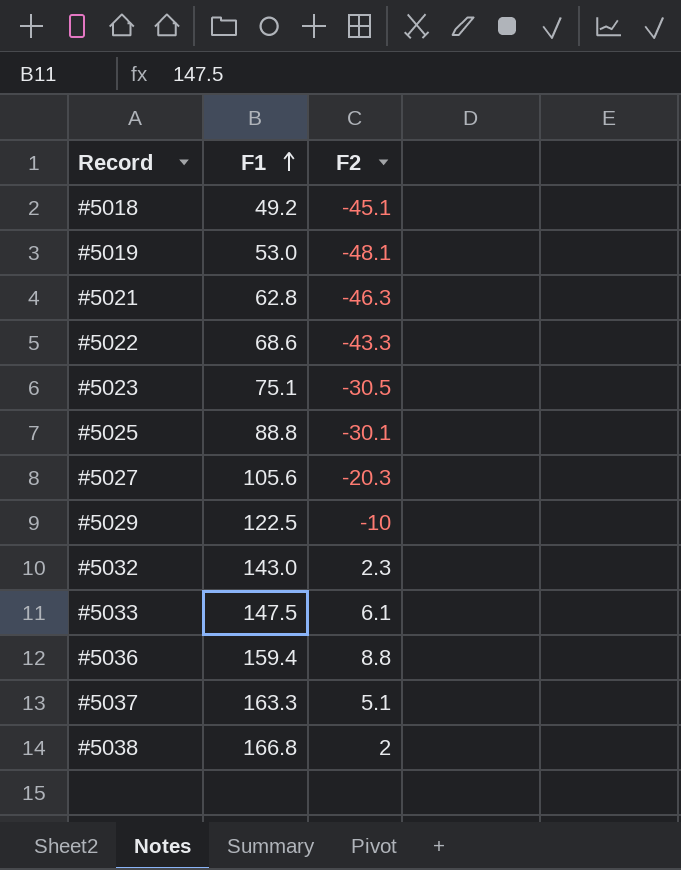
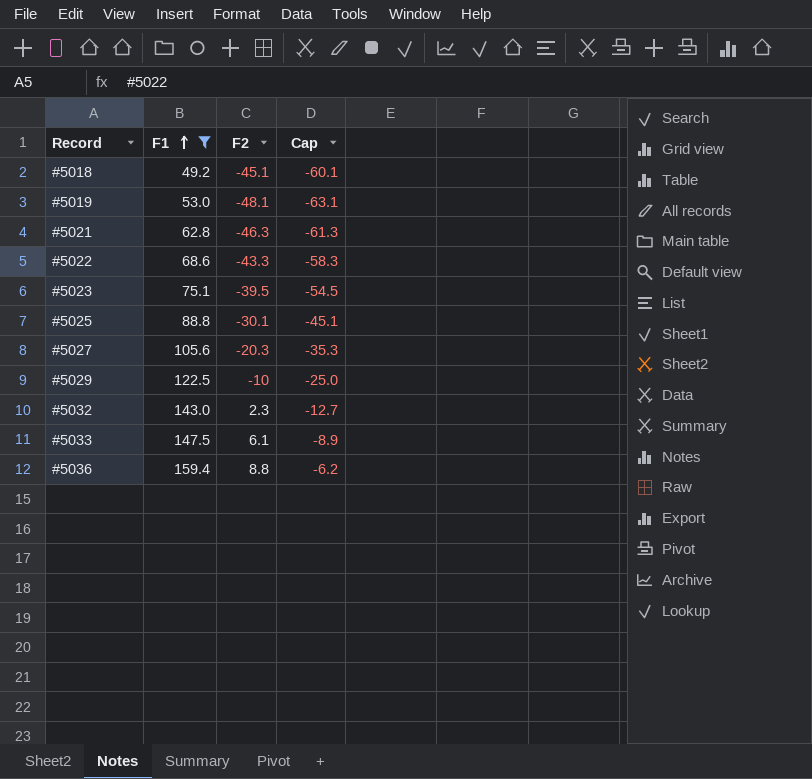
filter: none -> F1 <= 159.4
column Cap | formula: none -> [F2] - 15
#5023 | F2: -30.5 -> -39.5

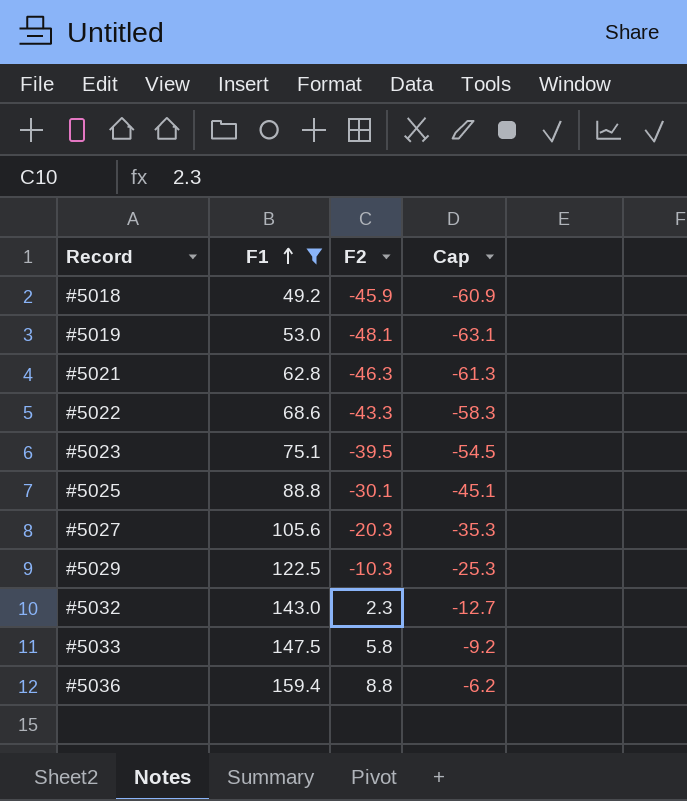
#5018 | F2: -45.1 -> -45.9
#5018 | Cap: -60.1 -> -60.9
#5029 | F2: -10 -> -10.3
#5029 | Cap: -25.0 -> -25.3
#5033 | F2: 6.1 -> 5.8
#5033 | Cap: -8.9 -> -9.2

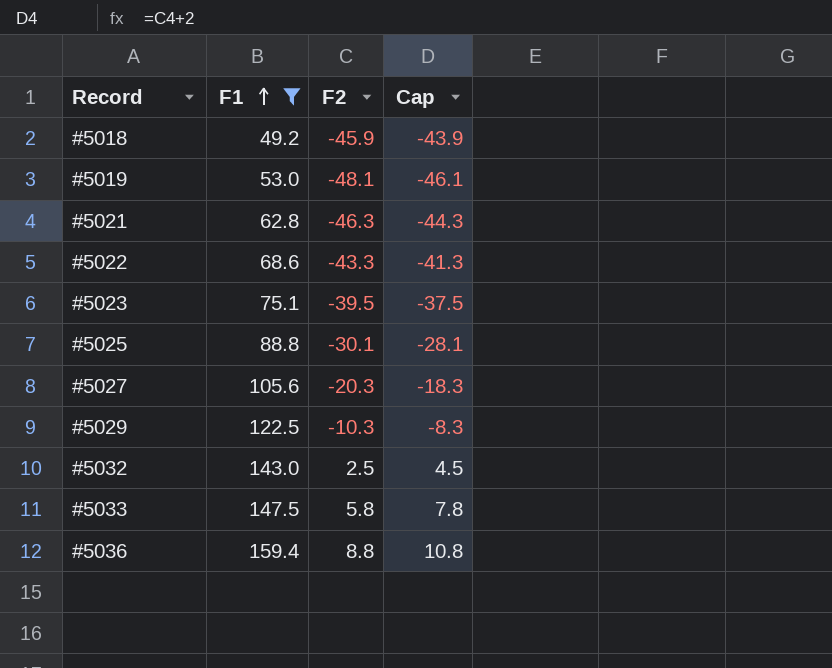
column Cap | formula: [F2] - 15 -> [F2] + 2
#5032 | F2: 2.3 -> 2.5

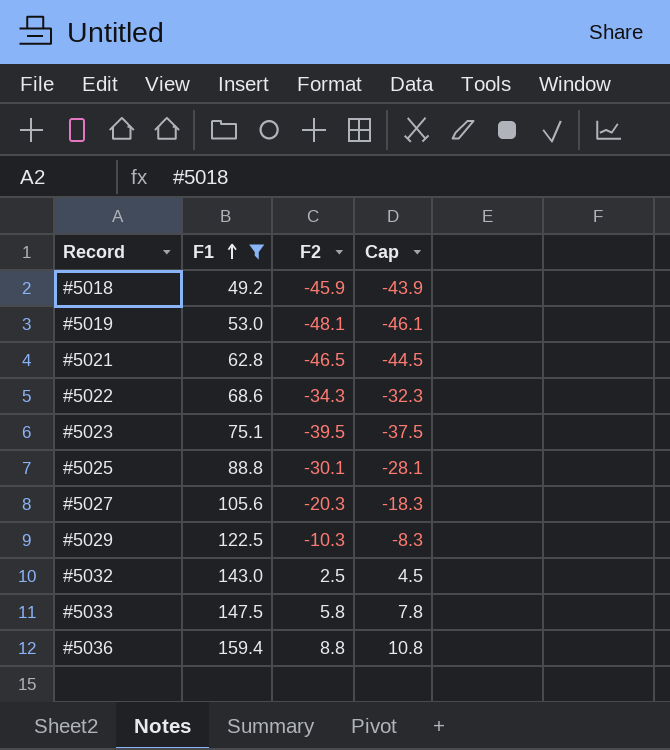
#5021 | F2: -46.3 -> -46.5
#5021 | Cap: -44.3 -> -44.5
#5022 | F2: -43.3 -> -34.3
#5022 | Cap: -41.3 -> -32.3

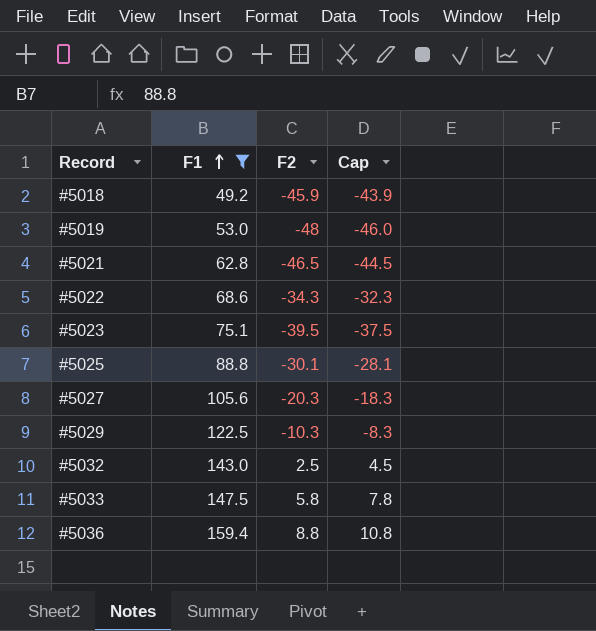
#5019 | F2: -48.1 -> -48
#5019 | Cap: -46.1 -> -46.0

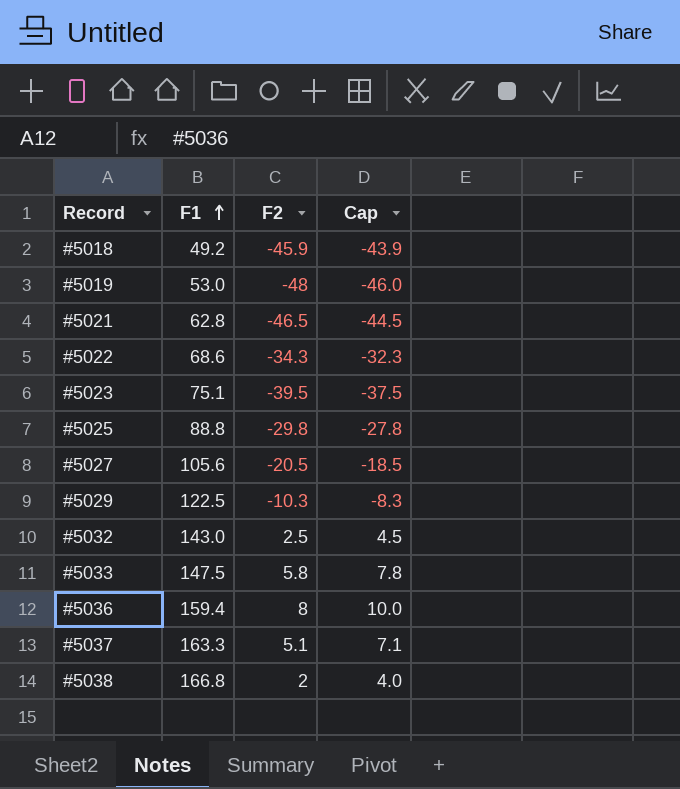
filter: F1 <= 159.4 -> none
#5025 | F2: -30.1 -> -29.8
#5025 | Cap: -28.1 -> -27.8
#5027 | F2: -20.3 -> -20.5
#5027 | Cap: -18.3 -> -18.5
#5036 | F2: 8.8 -> 8
#5036 | Cap: 10.8 -> 10.0

